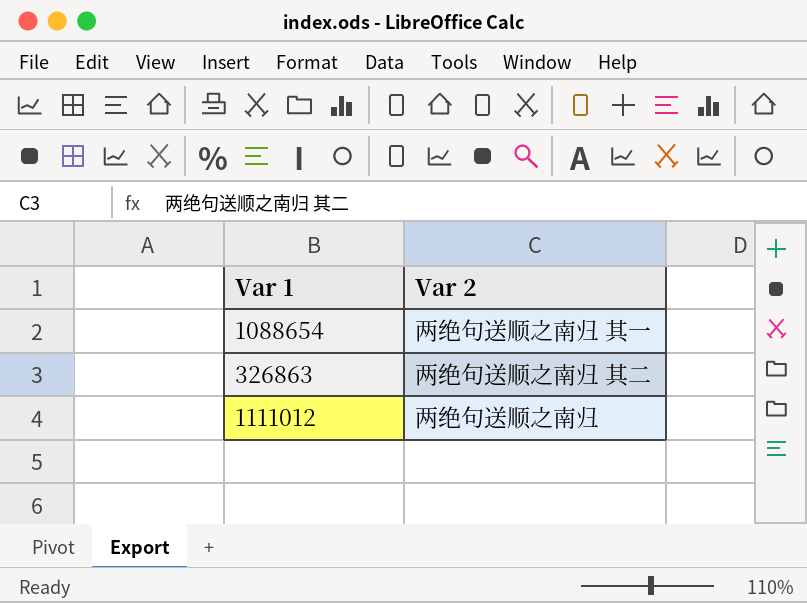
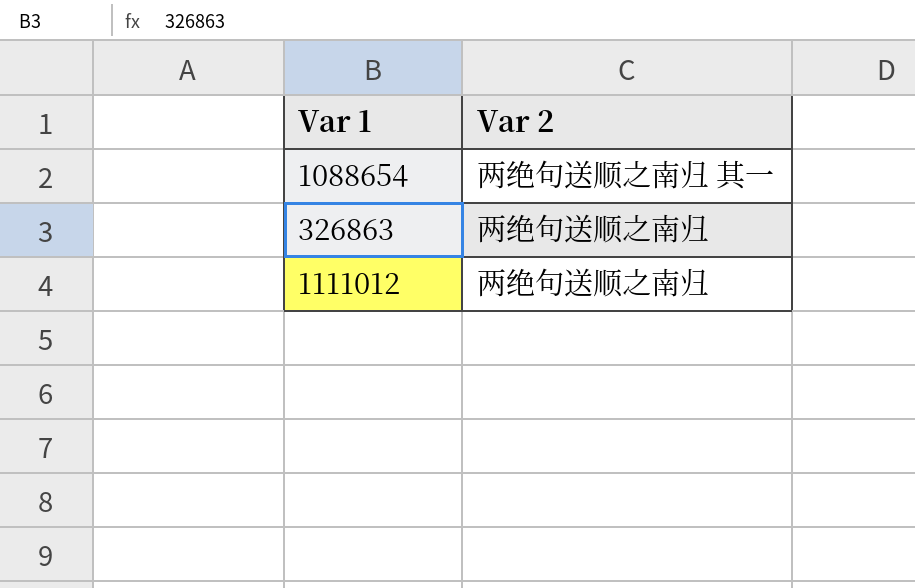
326863 | Var 2: 两绝句送顺之南归 其二 -> 两绝句送顺之南归

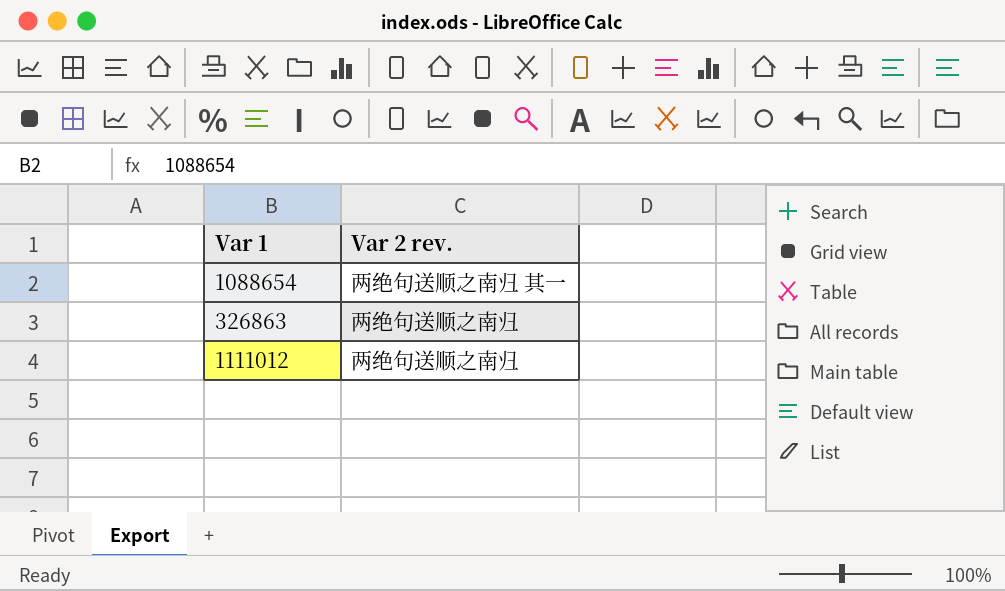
column name: Var 2 -> Var 2 rev.

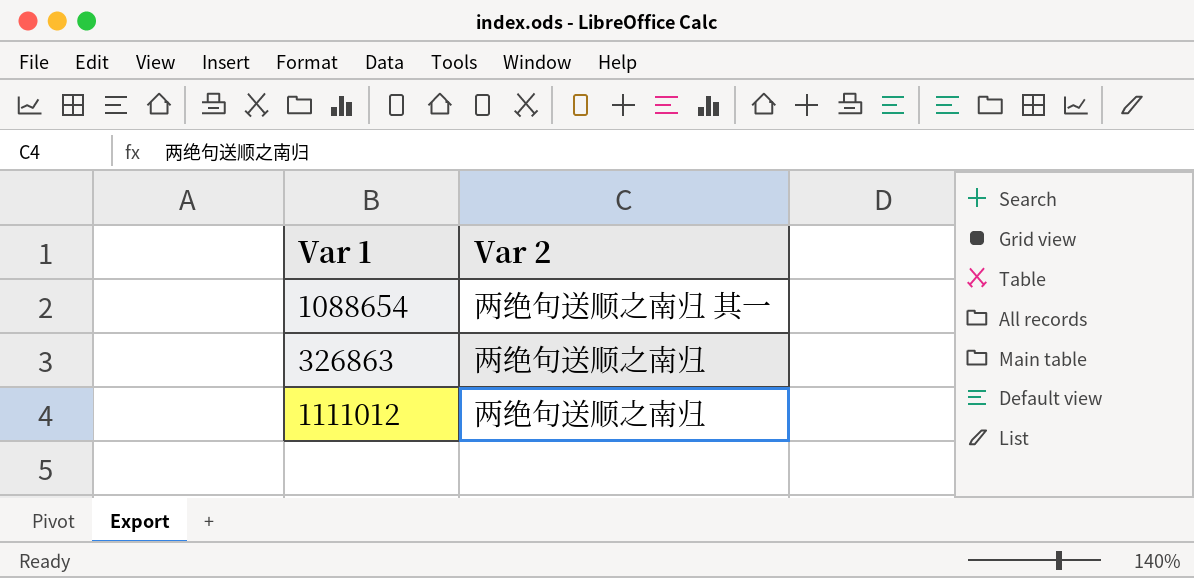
column name: Var 2 rev. -> Var 2

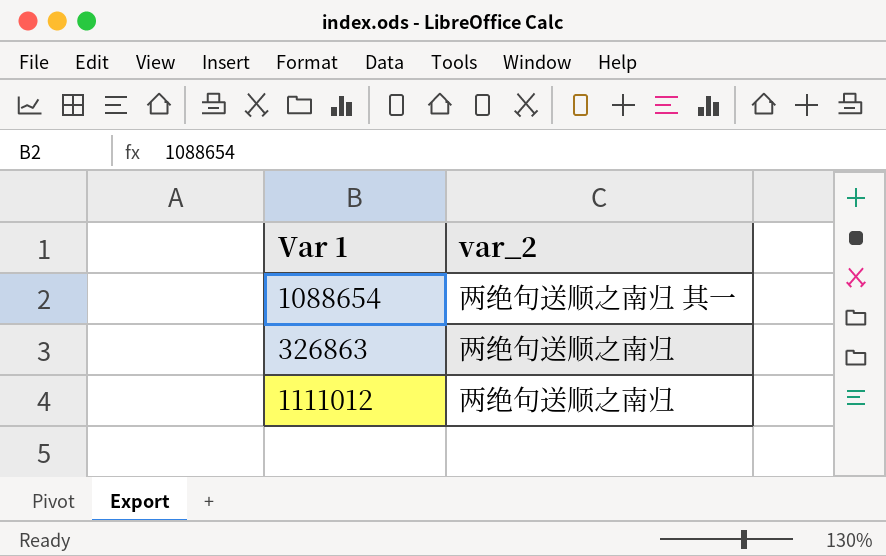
column name: Var 2 -> var_2

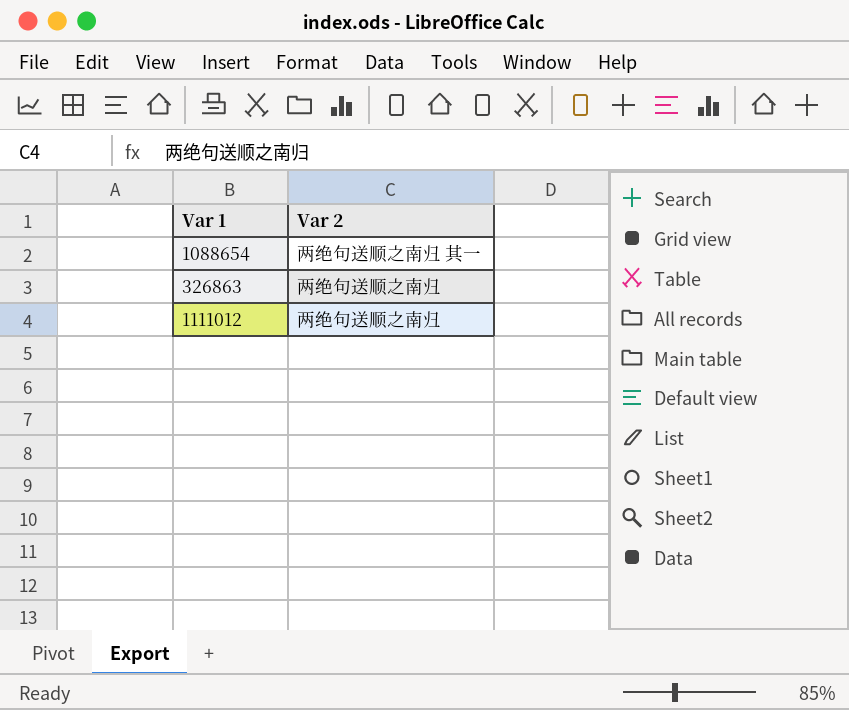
column name: var_2 -> Var 2

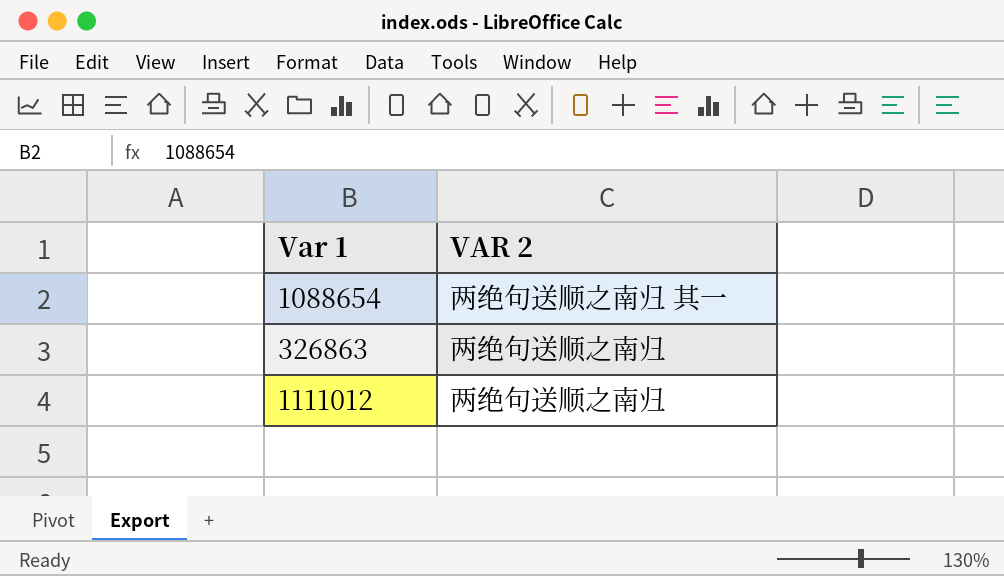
column name: Var 2 -> VAR 2

